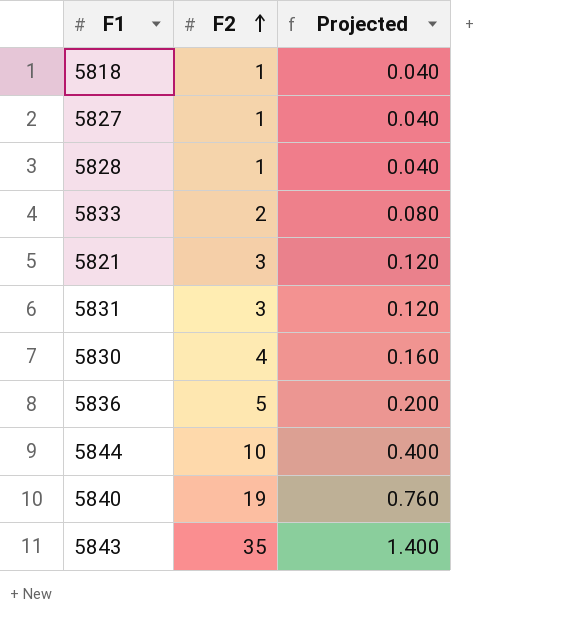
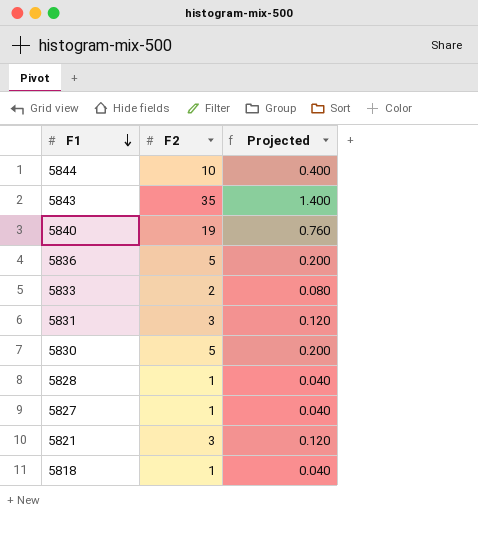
row order: F2 ascending -> F1 descending
5830 | F2: 4 -> 5
5830 | Projected: 0.160 -> 0.200

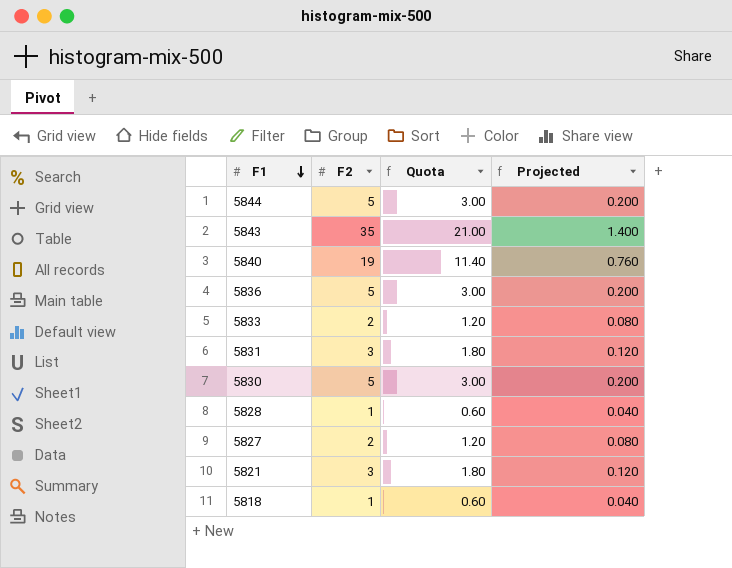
column Quota | formula: none -> [F2] * 0.6
5844 | F2: 10 -> 5
5844 | Projected: 0.400 -> 0.200
5827 | F2: 1 -> 2
5827 | Projected: 0.040 -> 0.080

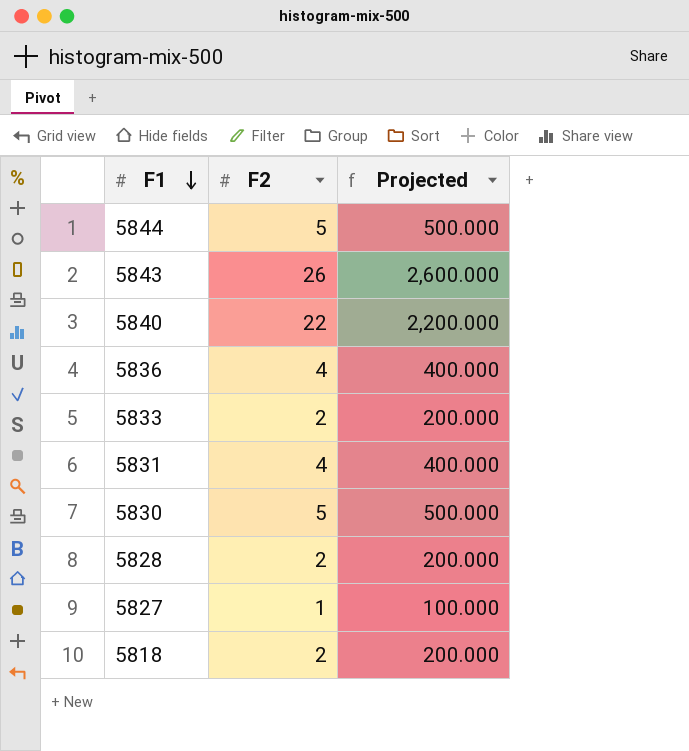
column Quota | formula: [F2] * 0.6 -> none
column Projected | formula: [F2] * 0.04 -> [F2] * 100
row 5821: 3 | 1.80 | 0.120 -> none
5843 | F2: 35 -> 26
5840 | F2: 19 -> 22
5836 | F2: 5 -> 4
5831 | F2: 3 -> 4
5828 | F2: 1 -> 2
5827 | F2: 2 -> 1
5818 | F2: 1 -> 2

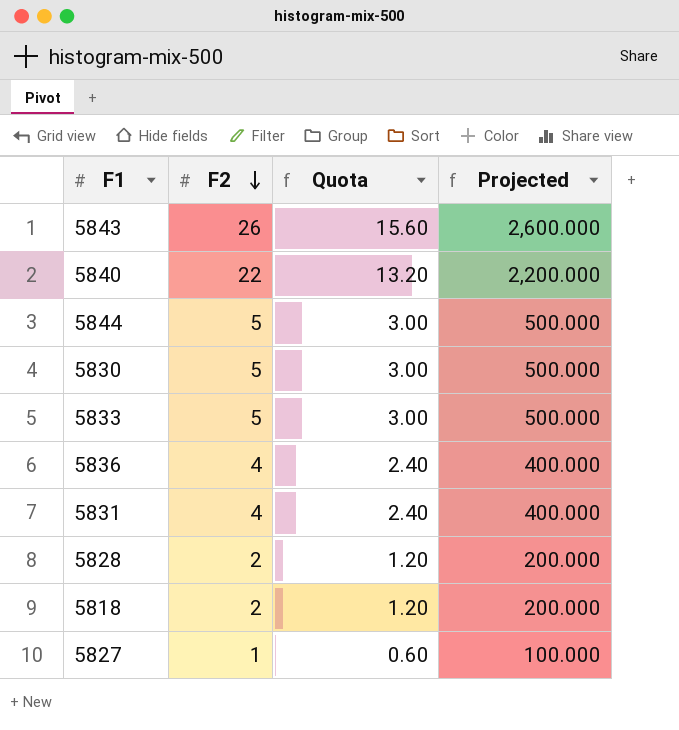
row order: F1 descending -> F2 descending
column Quota | formula: none -> [F2] * 0.6
5833 | F2: 2 -> 5
5833 | Projected: 200.000 -> 500.000

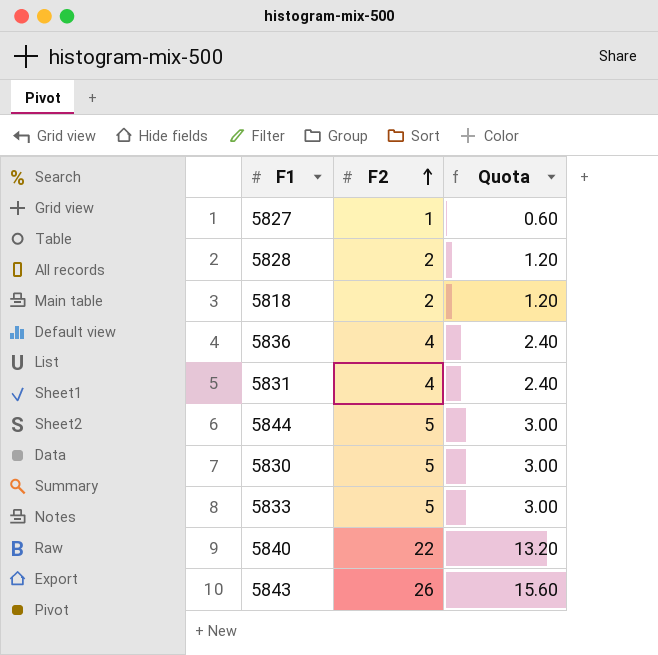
row order: F2 descending -> F2 ascending
column Projected | formula: [F2] * 100 -> none

